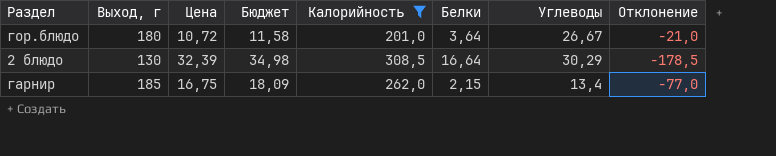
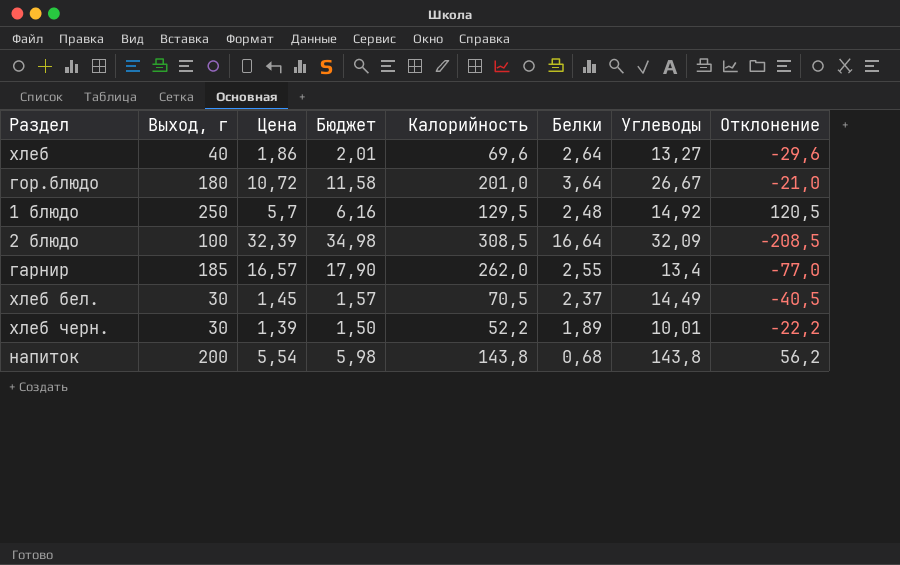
filter: Калорийность >= 201,0 -> none
2 блюдо | Выход, г: 130 -> 100
2 блюдо | Углеводы: 30,29 -> 32,09
2 блюдо | Отклонение: -178,5 -> -208,5
гарнир | Цена: 16,75 -> 16,57
гарнир | Бюджет: 18,09 -> 17,90
гарнир | Белки: 2,15 -> 2,55

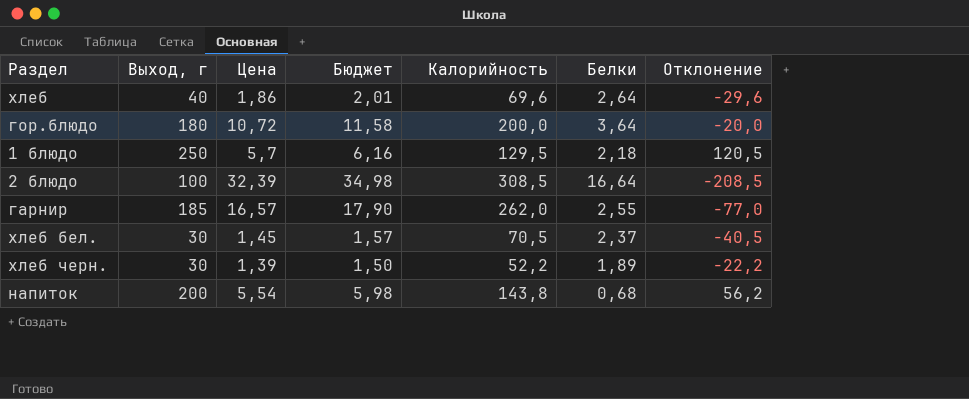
column Углеводы | position: 7 -> none
гор.блюдо | Калорийность: 201,0 -> 200,0
гор.блюдо | Отклонение: -21,0 -> -20,0
1 блюдо | Белки: 2,48 -> 2,18

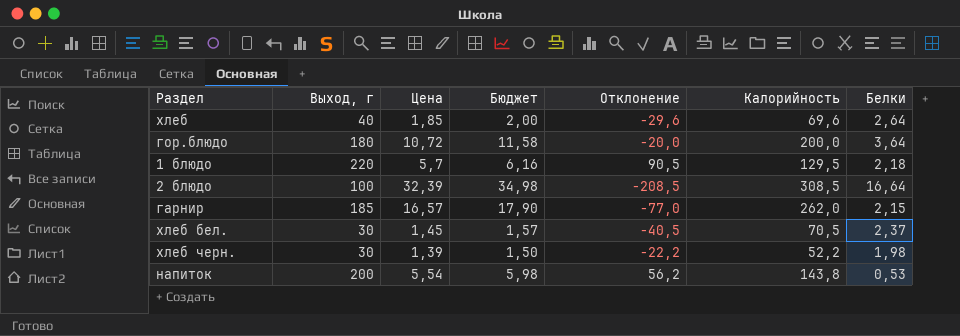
column Отклонение | position: 7 -> 5
хлеб | Цена: 1,86 -> 1,85
хлеб | Бюджет: 2,01 -> 2,00
1 блюдо | Выход, г: 250 -> 220
1 блюдо | Отклонение: 120,5 -> 90,5
гарнир | Белки: 2,55 -> 2,15
хлеб черн. | Белки: 1,89 -> 1,98
напиток | Белки: 0,68 -> 0,53

